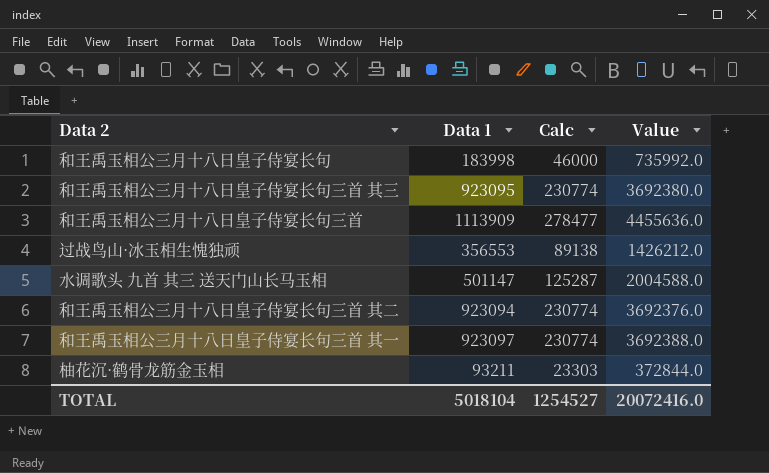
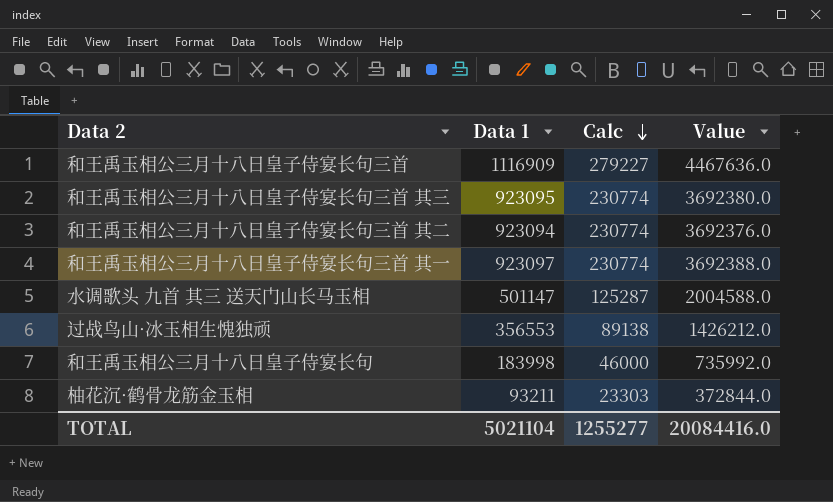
row order: none -> Calc descending
和王禹玉相公三月十八日皇子侍宴长句三首 | Data 1: 1113909 -> 1116909
和王禹玉相公三月十八日皇子侍宴长句三首 | Calc: 278477 -> 279227
和王禹玉相公三月十八日皇子侍宴长句三首 | Value: 4455636.0 -> 4467636.0
TOTAL | Data 1: 5018104 -> 5021104
TOTAL | Calc: 1254527 -> 1255277
TOTAL | Value: 20072416.0 -> 20084416.0

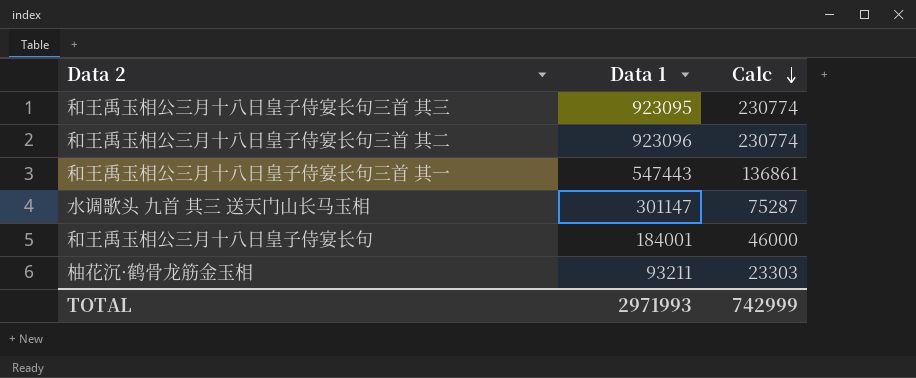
column Value | formula: [Data 1] * 4 -> none
row 和王禹玉相公三月十八日皇子侍宴长句三首: 1116909 | 279227 | 4467636.0 -> none
row 过战鸟山·冰玉相生愧独顽: 356553 | 89138 | 1426212.0 -> none
和王禹玉相公三月十八日皇子侍宴长句三首 其二 | Data 1: 923094 -> 923096
和王禹玉相公三月十八日皇子侍宴长句三首 其一 | Data 1: 923097 -> 547443
和王禹玉相公三月十八日皇子侍宴长句三首 其一 | Calc: 230774 -> 136861
水调歌头 九首 其三 送天门山长马玉相 | Data 1: 501147 -> 301147
水调歌头 九首 其三 送天门山长马玉相 | Calc: 125287 -> 75287
和王禹玉相公三月十八日皇子侍宴长句 | Data 1: 183998 -> 184001
TOTAL | Data 1: 5021104 -> 2971993
TOTAL | Calc: 1255277 -> 742999

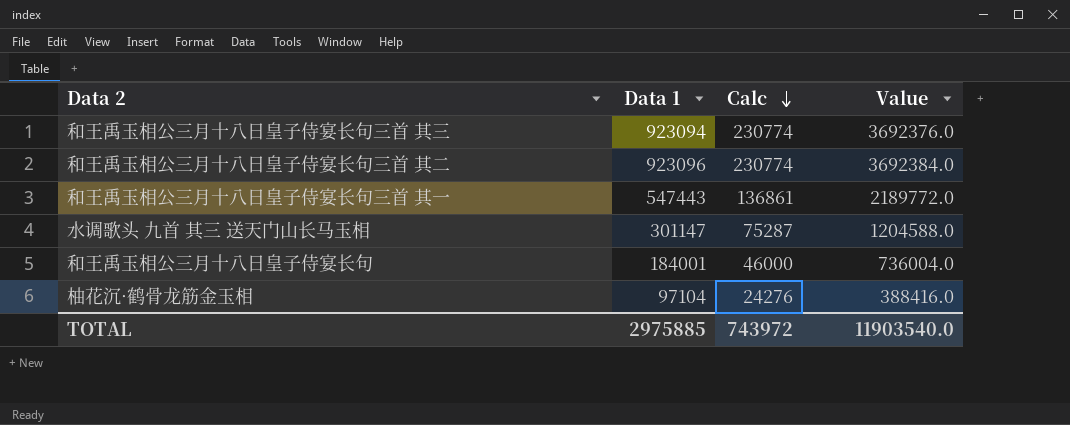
column Value | formula: none -> [Data 1] * 4
和王禹玉相公三月十八日皇子侍宴长句三首 其三 | Data 1: 923095 -> 923094
柚花沉·鹤骨龙筋金玉相 | Data 1: 93211 -> 97104
柚花沉·鹤骨龙筋金玉相 | Calc: 23303 -> 24276
TOTAL | Data 1: 2971993 -> 2975885
TOTAL | Calc: 742999 -> 743972

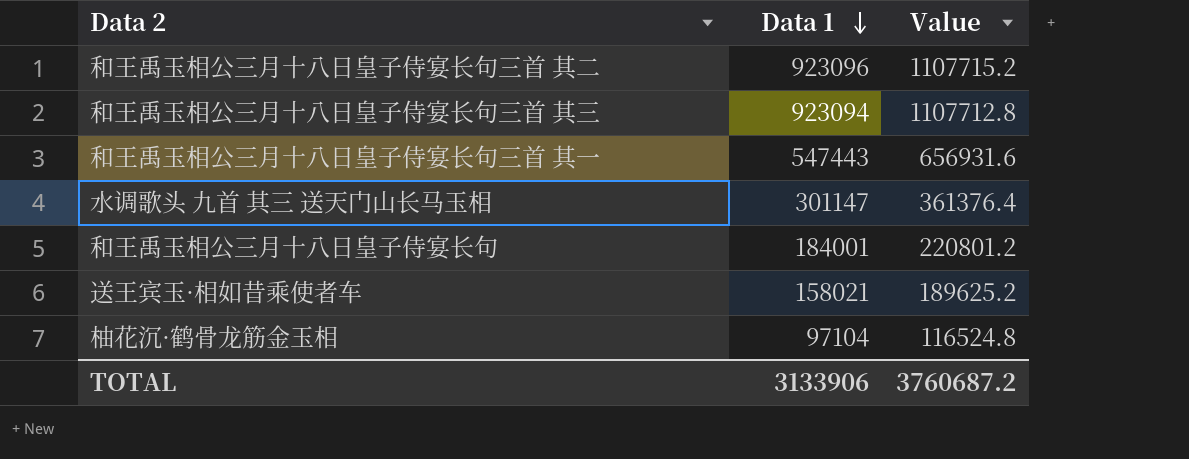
row order: Calc descending -> Data 1 descending
column Calc | formula: [Data 1] * 0.25 -> none
column Value | formula: [Data 1] * 4 -> [Data 1] * 1.2
row 送王宾玉·相如昔乘使者车: none -> 158021 | 189625.2
TOTAL | Data 1: 2975885 -> 3133906
TOTAL | Value: 11903540.0 -> 3760687.2

